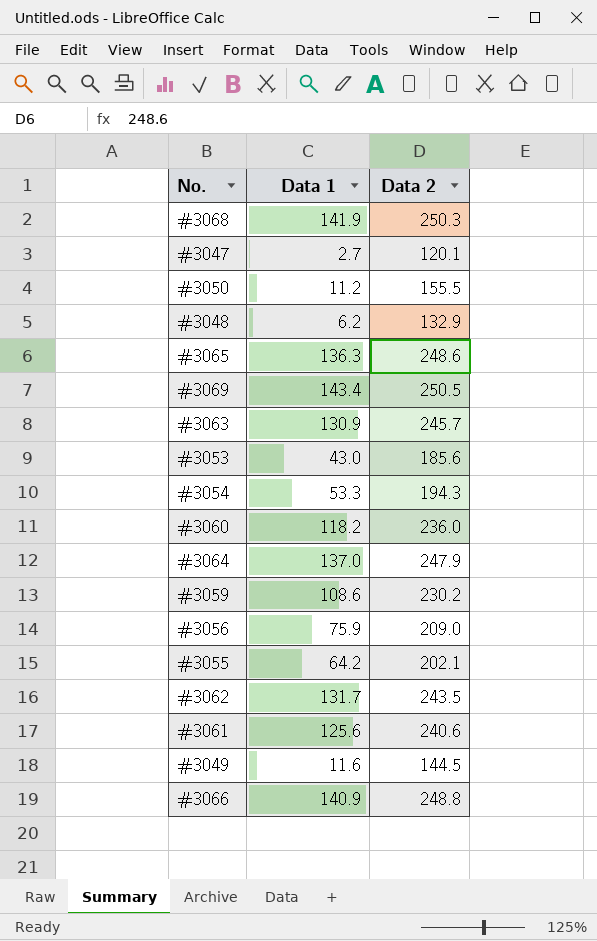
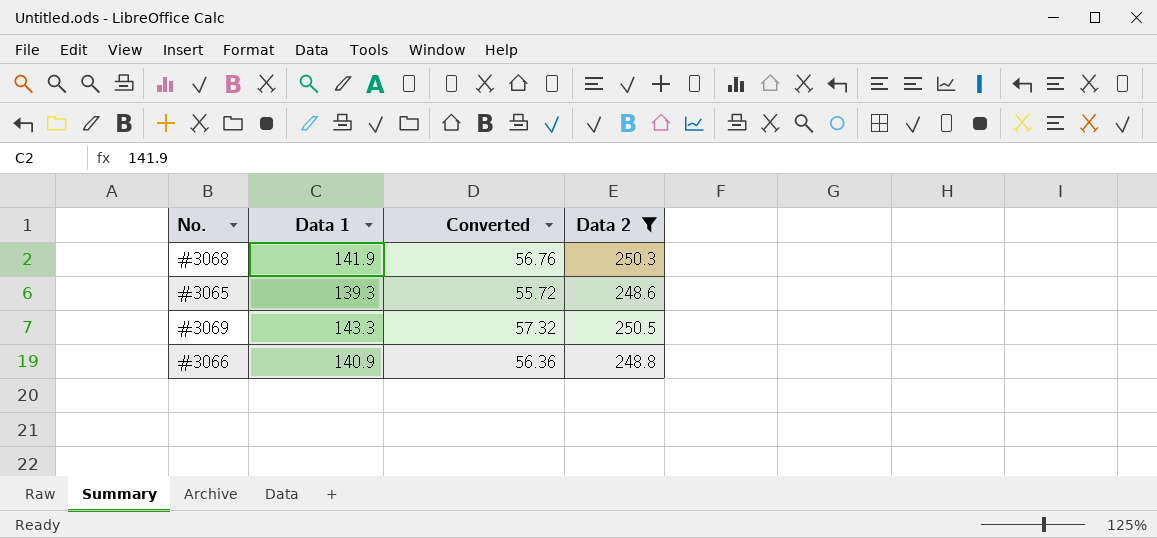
filter: none -> Data 2 >= 248.6
column Converted | formula: none -> [Data 1] * 0.4
#3065 | Data 1: 136.3 -> 139.3
#3069 | Data 1: 143.4 -> 143.3

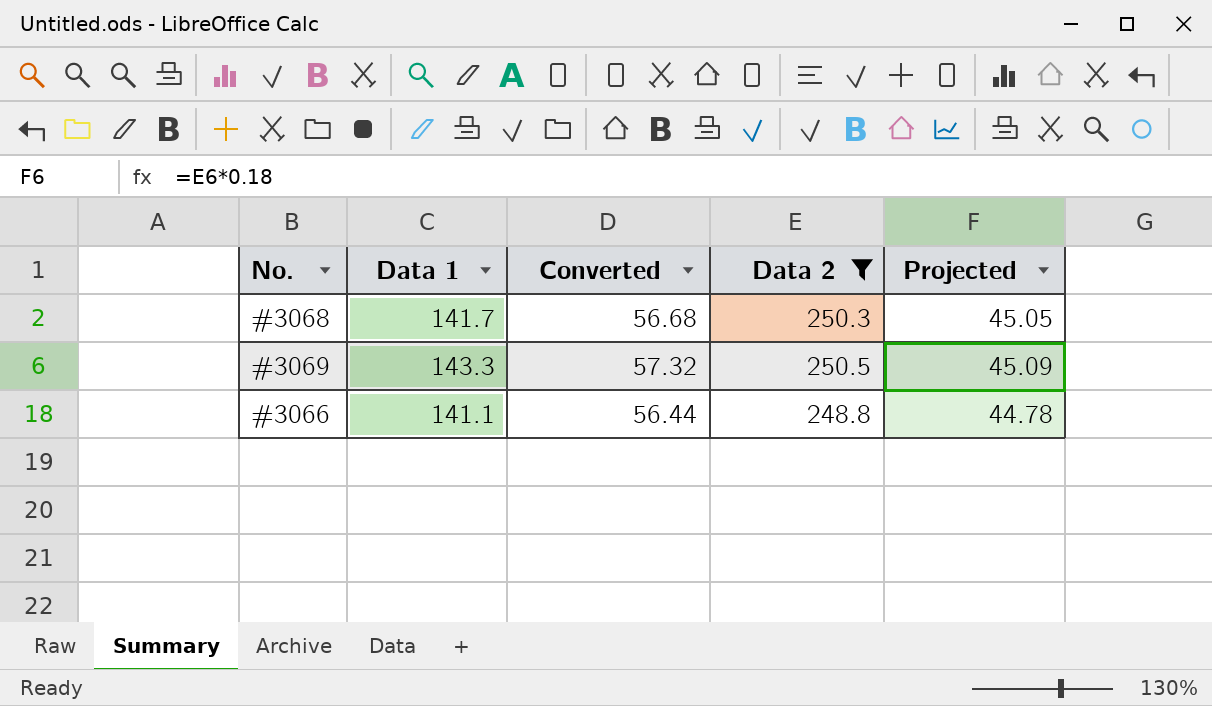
column Projected | formula: none -> [Data 2] * 0.18
row #3065: 139.3 | 55.72 | 248.6 -> none
#3068 | Data 1: 141.9 -> 141.7
#3068 | Converted: 56.76 -> 56.68
#3066 | Data 1: 140.9 -> 141.1
#3066 | Converted: 56.36 -> 56.44

